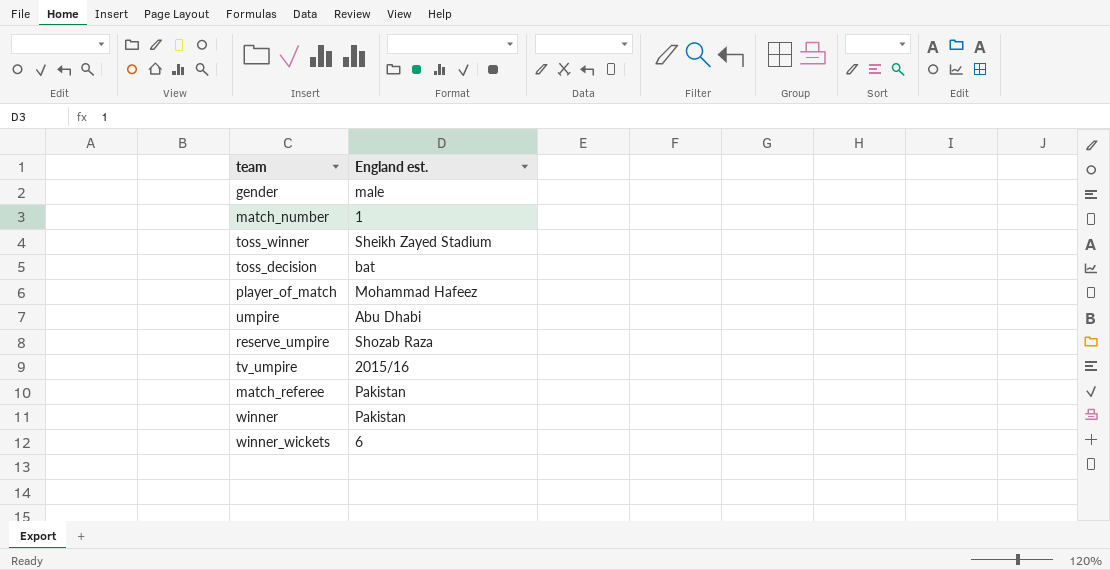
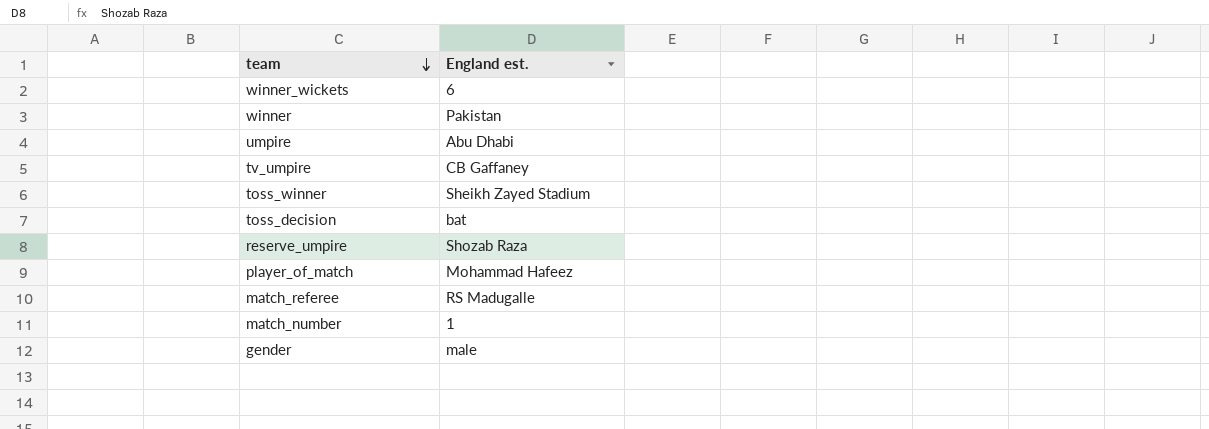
row order: none -> team descending
tv_umpire | England est.: 2015/16 -> CB Gaffaney
match_referee | England est.: Pakistan -> RS Madugalle

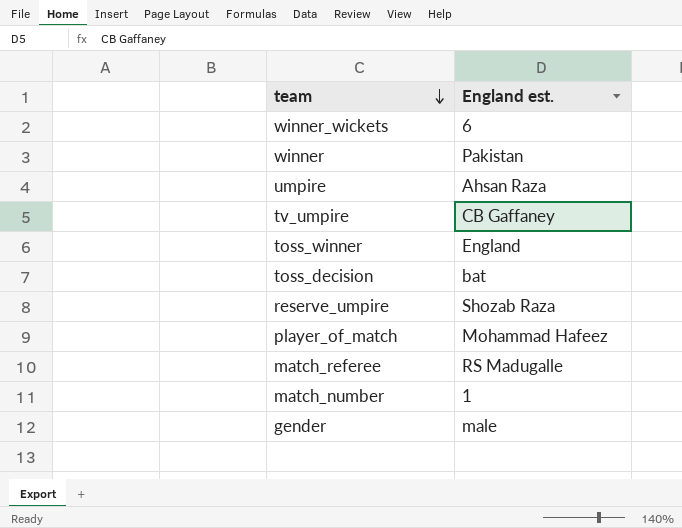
umpire | England est.: Abu Dhabi -> Ahsan Raza
toss_winner | England est.: Sheikh Zayed Stadium -> England

